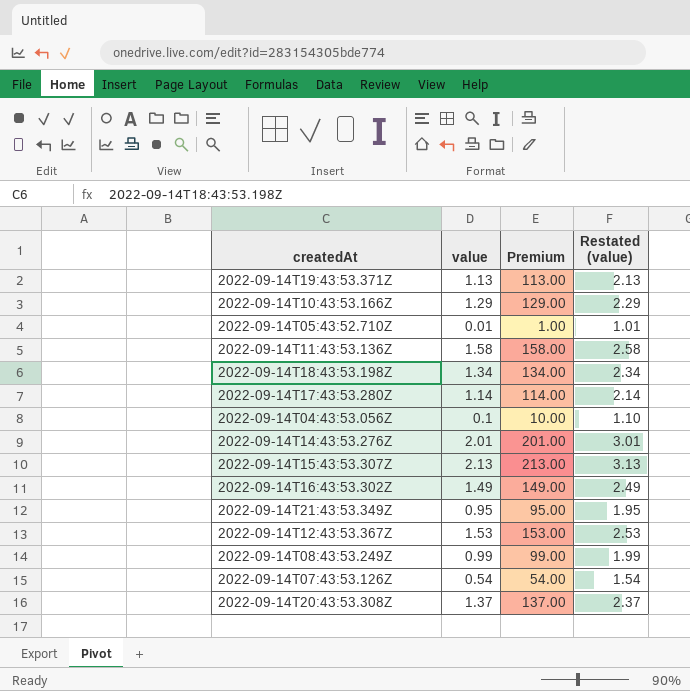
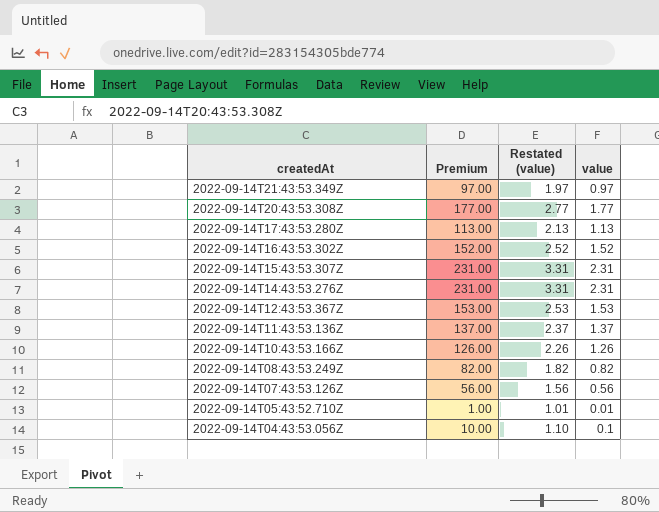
row order: none -> createdAt descending
column value | position: 2 -> 4
row 2022-09-14T19:43:53.371Z: 1.13 | 113.00 | 2.13 -> none
row 2022-09-14T18:43:53.198Z: 1.34 | 134.00 | 2.34 -> none
2022-09-14T21:43:53.349Z | Premium: 95.00 -> 97.00
2022-09-14T21:43:53.349Z | Restated (value): 1.95 -> 1.97
2022-09-14T21:43:53.349Z | value: 0.95 -> 0.97
2022-09-14T20:43:53.308Z | Premium: 137.00 -> 177.00
2022-09-14T20:43:53.308Z | Restated (value): 2.37 -> 2.77
2022-09-14T20:43:53.308Z | value: 1.37 -> 1.77
2022-09-14T17:43:53.280Z | Premium: 114.00 -> 113.00
2022-09-14T17:43:53.280Z | Restated (value): 2.14 -> 2.13
2022-09-14T17:43:53.280Z | value: 1.14 -> 1.13
2022-09-14T16:43:53.302Z | Premium: 149.00 -> 152.00
2022-09-14T16:43:53.302Z | Restated (value): 2.49 -> 2.52
2022-09-14T16:43:53.302Z | value: 1.49 -> 1.52
2022-09-14T15:43:53.307Z | Premium: 213.00 -> 231.00
2022-09-14T15:43:53.307Z | Restated (value): 3.13 -> 3.31
2022-09-14T15:43:53.307Z | value: 2.13 -> 2.31
2022-09-14T14:43:53.276Z | Premium: 201.00 -> 231.00
2022-09-14T14:43:53.276Z | Restated (value): 3.01 -> 3.31
2022-09-14T14:43:53.276Z | value: 2.01 -> 2.31
2022-09-14T11:43:53.136Z | Premium: 158.00 -> 137.00
2022-09-14T11:43:53.136Z | Restated (value): 2.58 -> 2.37
2022-09-14T11:43:53.136Z | value: 1.58 -> 1.37
2022-09-14T10:43:53.166Z | Premium: 129.00 -> 126.00
2022-09-14T10:43:53.166Z | Restated (value): 2.29 -> 2.26
2022-09-14T10:43:53.166Z | value: 1.29 -> 1.26
2022-09-14T08:43:53.249Z | Premium: 99.00 -> 82.00
2022-09-14T08:43:53.249Z | Restated (value): 1.99 -> 1.82
2022-09-14T08:43:53.249Z | value: 0.99 -> 0.82
2022-09-14T07:43:53.126Z | Premium: 54.00 -> 56.00
2022-09-14T07:43:53.126Z | Restated (value): 1.54 -> 1.56
2022-09-14T07:43:53.126Z | value: 0.54 -> 0.56

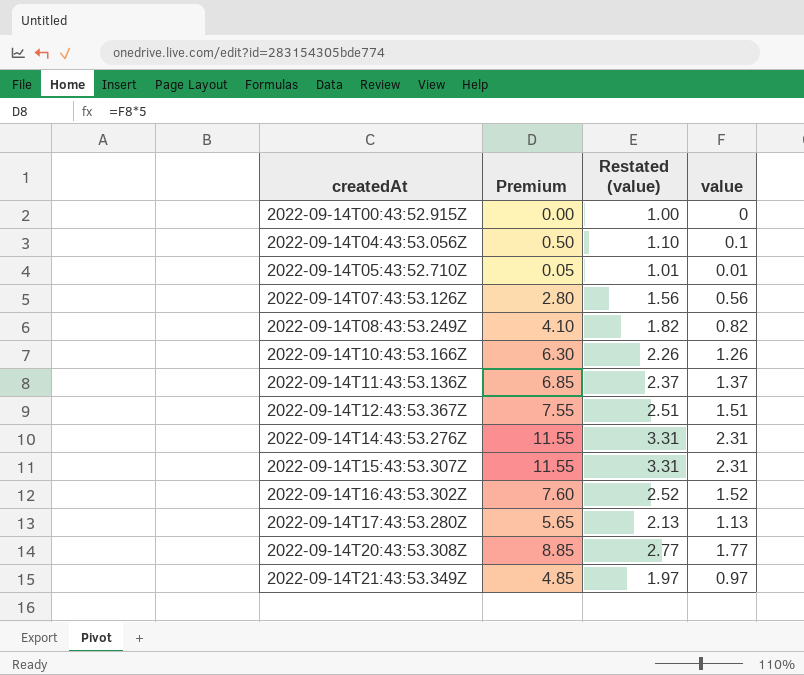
row order: createdAt descending -> createdAt ascending
column Premium | formula: [value] * 100 -> [value] * 5
row 2022-09-14T00:43:52.915Z: none -> 0.00 | 1.00 | 0
2022-09-14T12:43:53.367Z | Restated (value): 2.53 -> 2.51
2022-09-14T12:43:53.367Z | value: 1.53 -> 1.51

